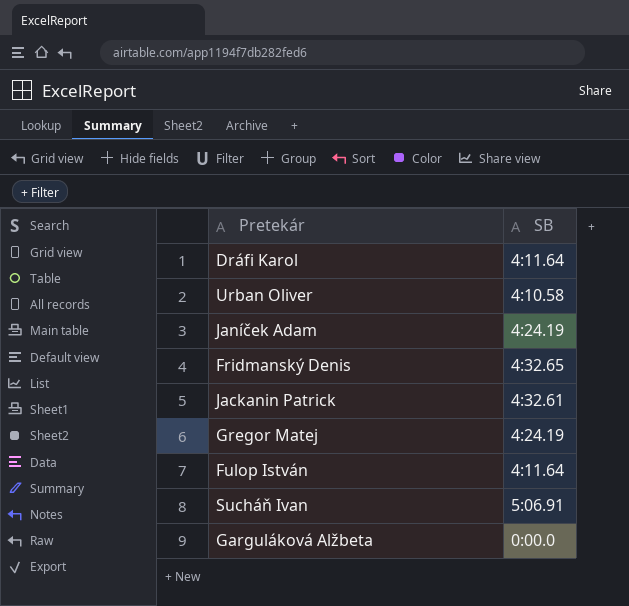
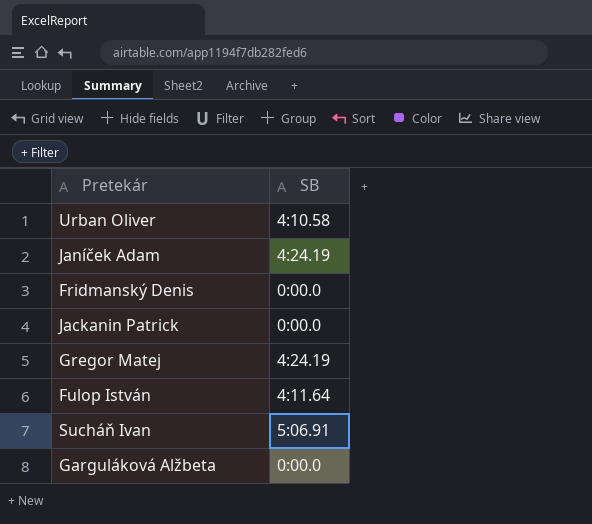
row Dráfi Karol: 4:11.64 -> none
Fridmanský Denis | SB: 4:32.65 -> 0:00.0
Jackanin Patrick | SB: 4:32.61 -> 0:00.0

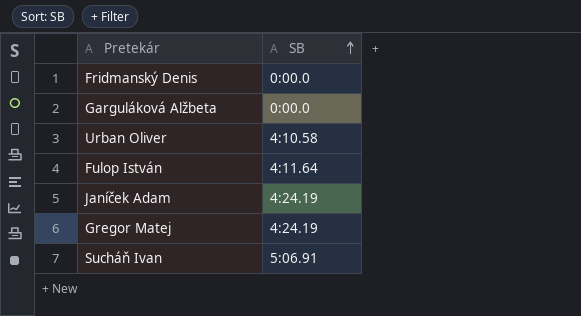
row order: none -> SB ascending
row Jackanin Patrick: 0:00.0 -> none

